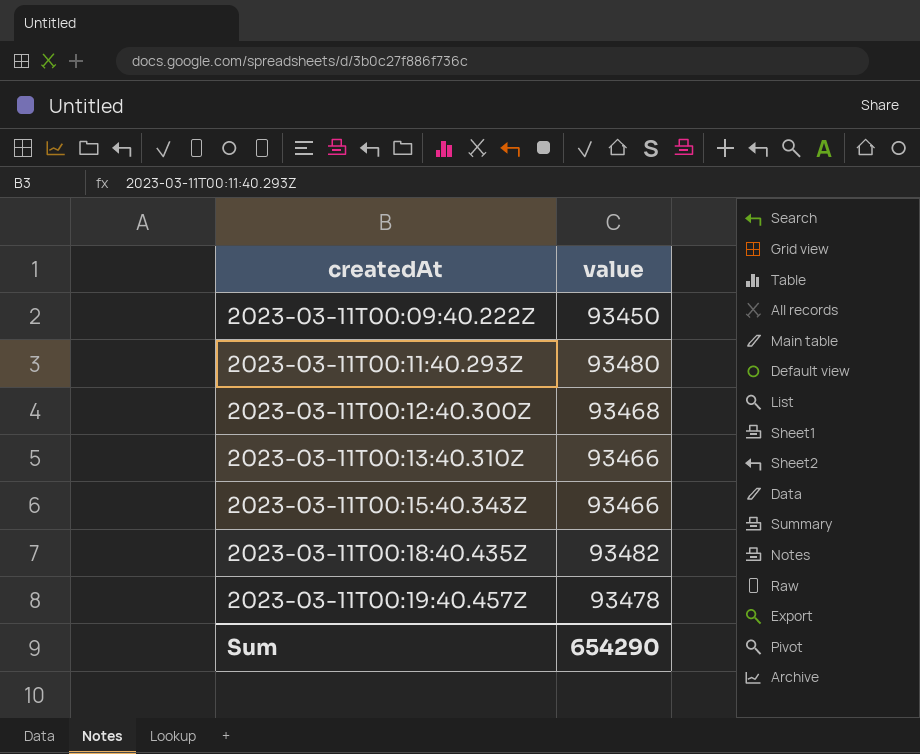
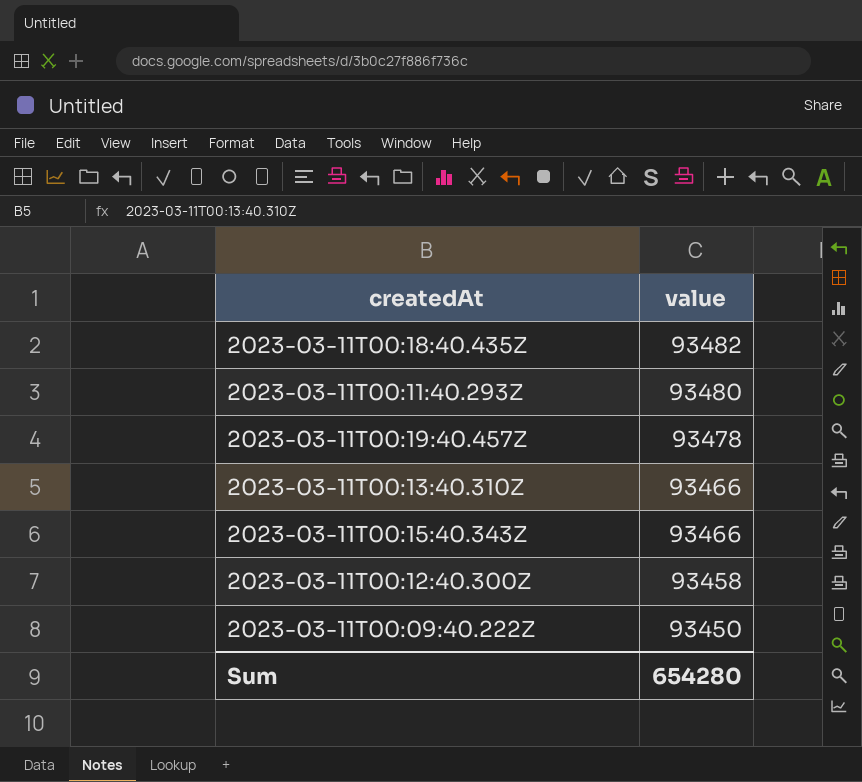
row order: createdAt ascending -> value descending
2023-03-11T00:12:40.300Z | value: 93468 -> 93458
Sum | value: 654290 -> 654280

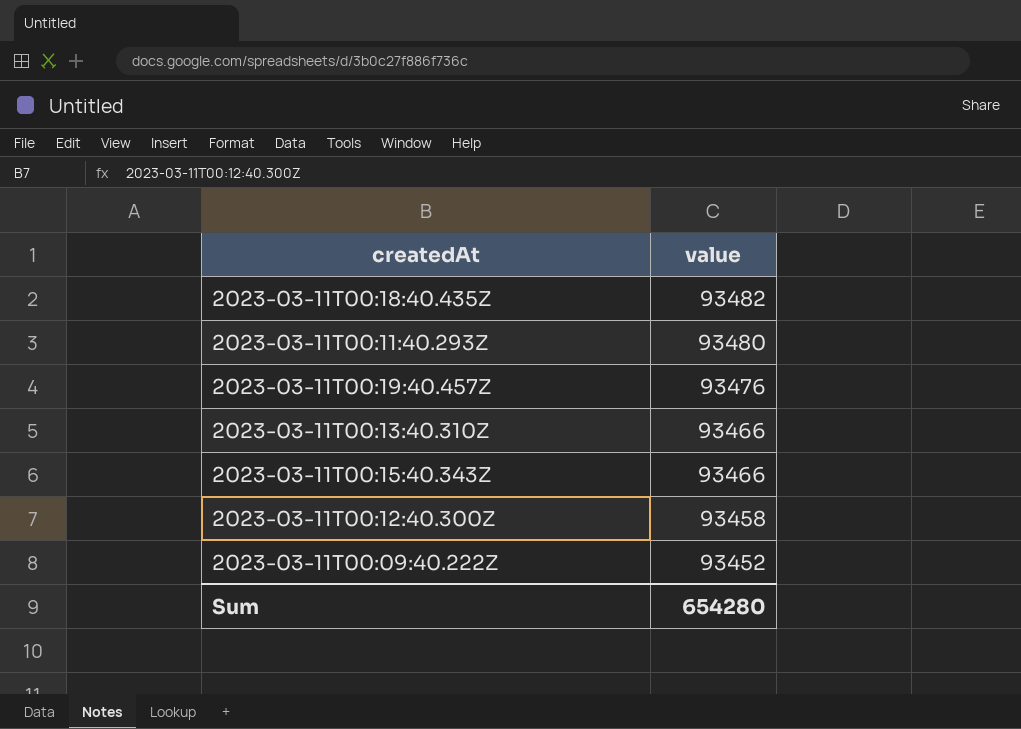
2023-03-11T00:19:40.457Z | value: 93478 -> 93476
2023-03-11T00:09:40.222Z | value: 93450 -> 93452

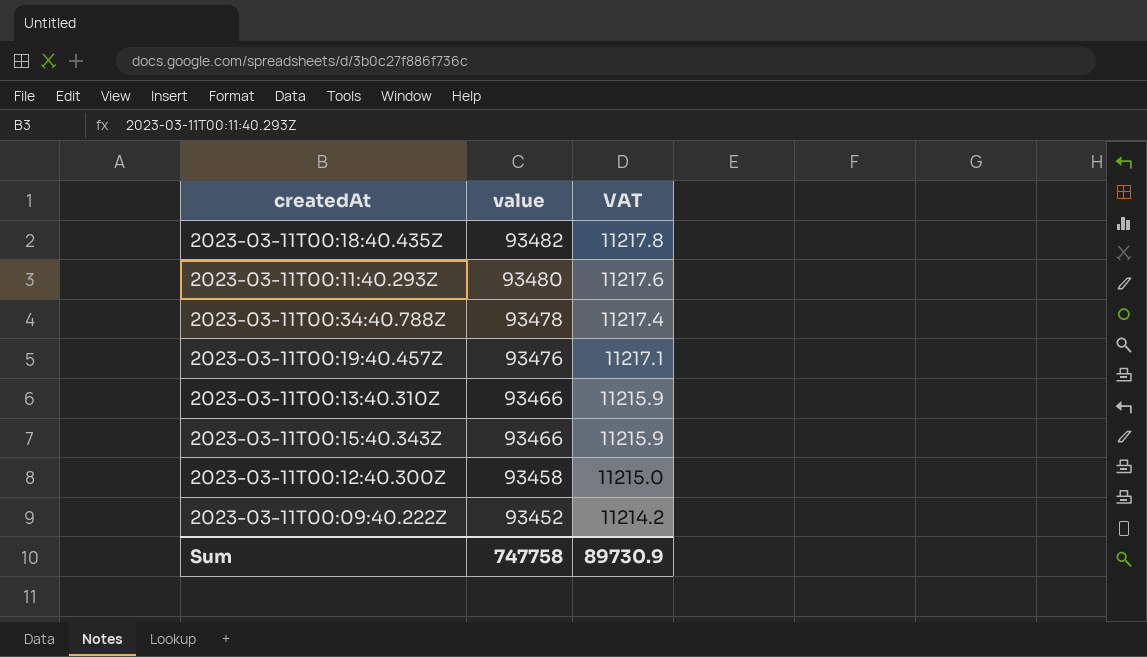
column VAT | formula: none -> [value] * 0.12
row 2023-03-11T00:34:40.788Z: none -> 93478 | 11217.4
Sum | value: 654280 -> 747758

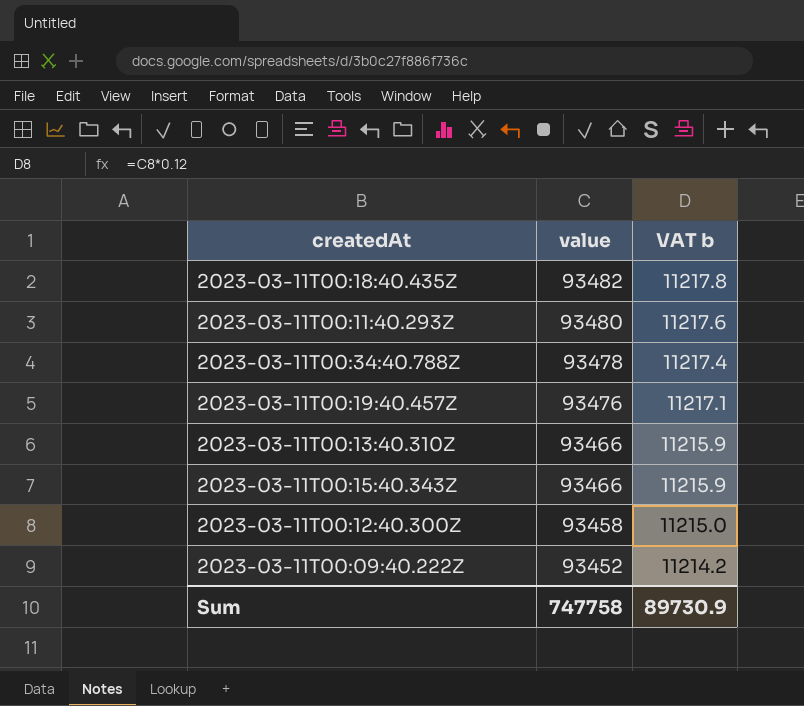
column name: VAT -> VAT b

